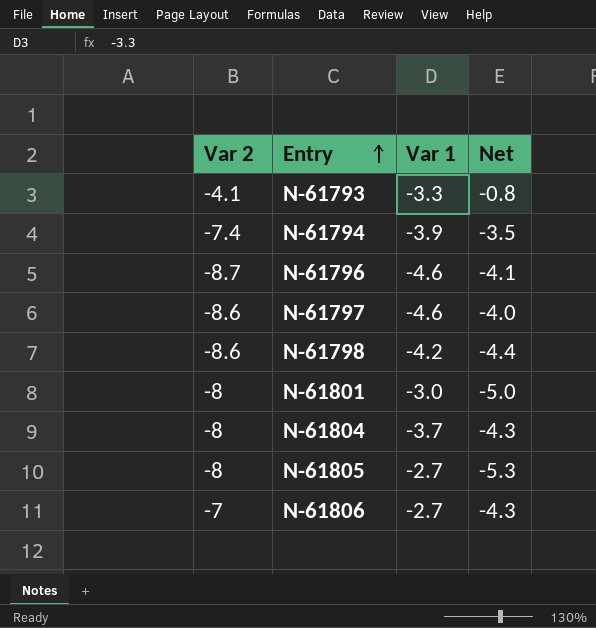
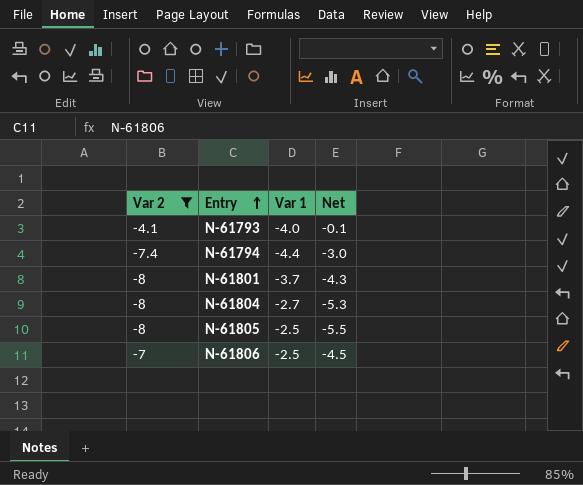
filter: none -> Var 2 >= -8
N-61793 | Var 1: -3.3 -> -4.0
N-61793 | Net: -0.8 -> -0.1
N-61794 | Var 1: -3.9 -> -4.4
N-61794 | Net: -3.5 -> -3.0
N-61801 | Var 1: -3.0 -> -3.7
N-61801 | Net: -5.0 -> -4.3
N-61804 | Var 1: -3.7 -> -2.7
N-61804 | Net: -4.3 -> -5.3
N-61805 | Var 1: -2.7 -> -2.5
N-61805 | Net: -5.3 -> -5.5
N-61806 | Var 1: -2.7 -> -2.5
N-61806 | Net: -4.3 -> -4.5

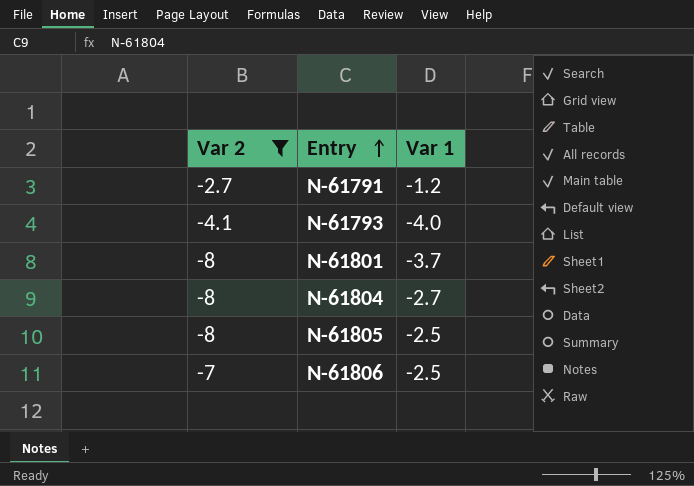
column Net | formula: [Var 2] - [Var 1] -> none
row N-61794: -7.4 | -4.4 | -3.0 -> none
row N-61791: none -> -2.7 | -1.2

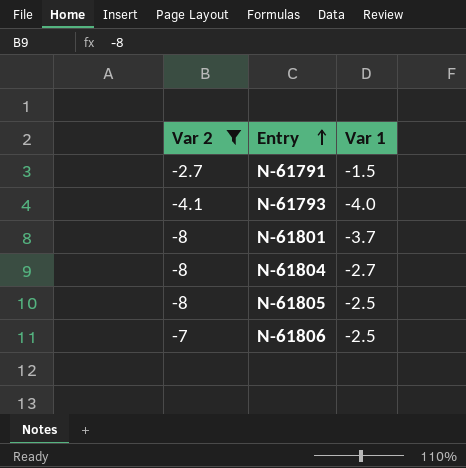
N-61791 | Var 1: -1.2 -> -1.5

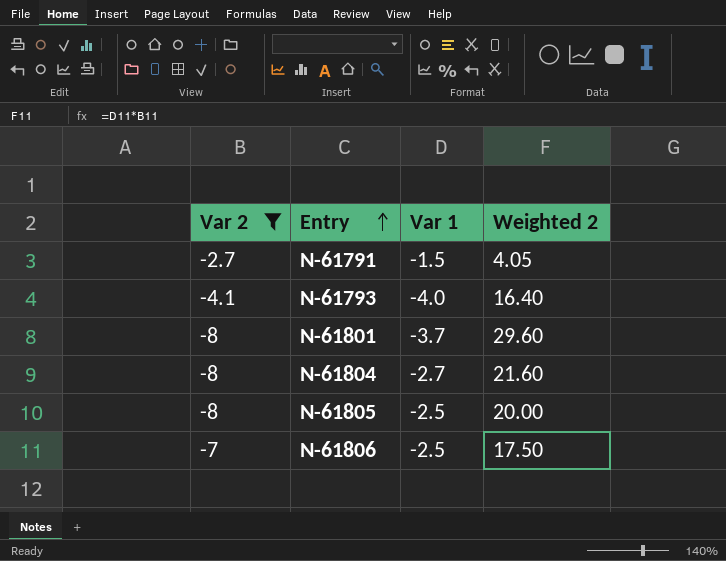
column Weighted 2 | formula: none -> [Var 2] * [Var 1]

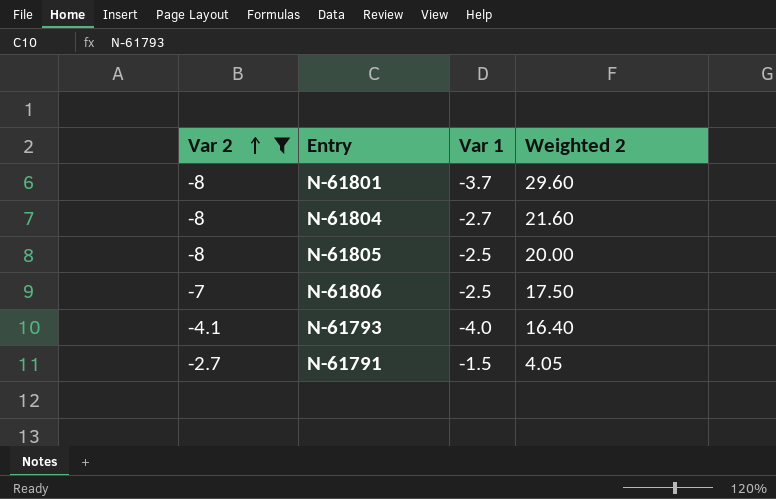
row order: Entry ascending -> Var 2 ascending

